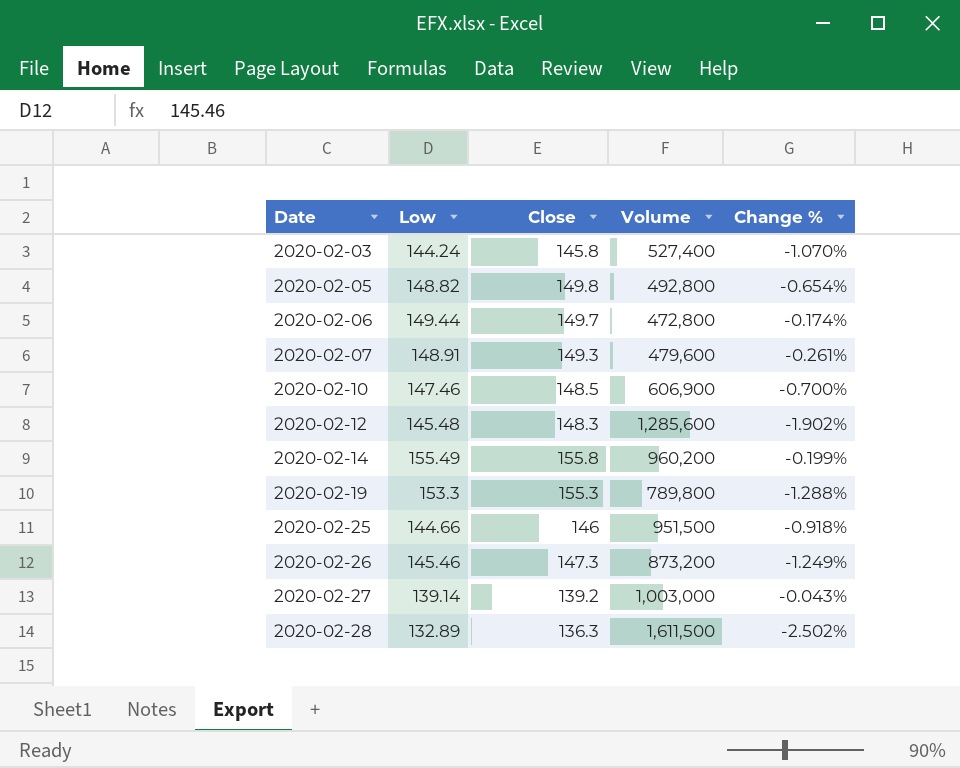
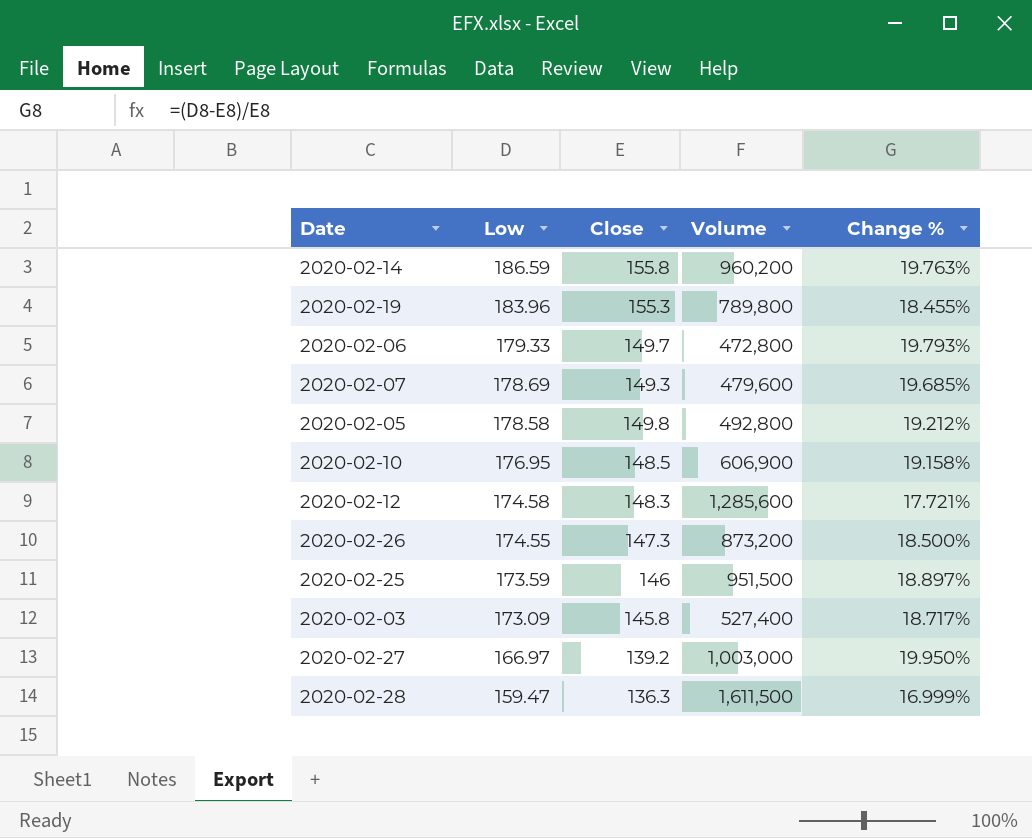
row order: Date ascending -> Low descending
2020-02-14 | Low: 155.49 -> 186.59
2020-02-14 | Change %: -0.199% -> 19.763%
2020-02-19 | Low: 153.3 -> 183.96
2020-02-19 | Change %: -1.288% -> 18.455%
2020-02-06 | Low: 149.44 -> 179.33
2020-02-06 | Change %: -0.174% -> 19.793%
2020-02-07 | Low: 148.91 -> 178.69
2020-02-07 | Change %: -0.261% -> 19.685%
2020-02-05 | Low: 148.82 -> 178.58
2020-02-05 | Change %: -0.654% -> 19.212%
2020-02-10 | Low: 147.46 -> 176.95
2020-02-10 | Change %: -0.700% -> 19.158%
2020-02-12 | Low: 145.48 -> 174.58
2020-02-12 | Change %: -1.902% -> 17.721%
2020-02-26 | Low: 145.46 -> 174.55
2020-02-26 | Change %: -1.249% -> 18.500%
2020-02-25 | Low: 144.66 -> 173.59
2020-02-25 | Change %: -0.918% -> 18.897%
2020-02-03 | Low: 144.24 -> 173.09
2020-02-03 | Change %: -1.070% -> 18.717%
2020-02-27 | Low: 139.14 -> 166.97
2020-02-27 | Change %: -0.043% -> 19.950%
2020-02-28 | Low: 132.89 -> 159.47
2020-02-28 | Change %: -2.502% -> 16.999%

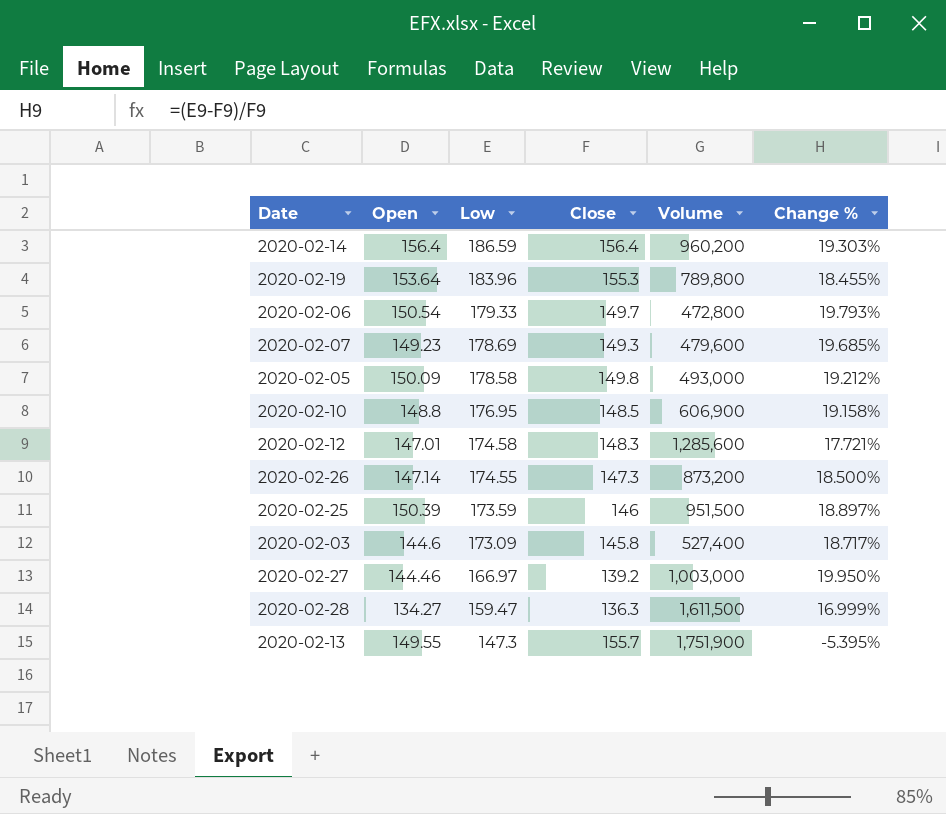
column Open | position: none -> 2
2020-02-14 | Close: 155.8 -> 156.4
2020-02-14 | Change %: 19.763% -> 19.303%
2020-02-05 | Volume: 492,800 -> 493,000
row 2020-02-13: none -> 149.55 | 147.3 | 155.7 | 1,751,900 | -5.395%

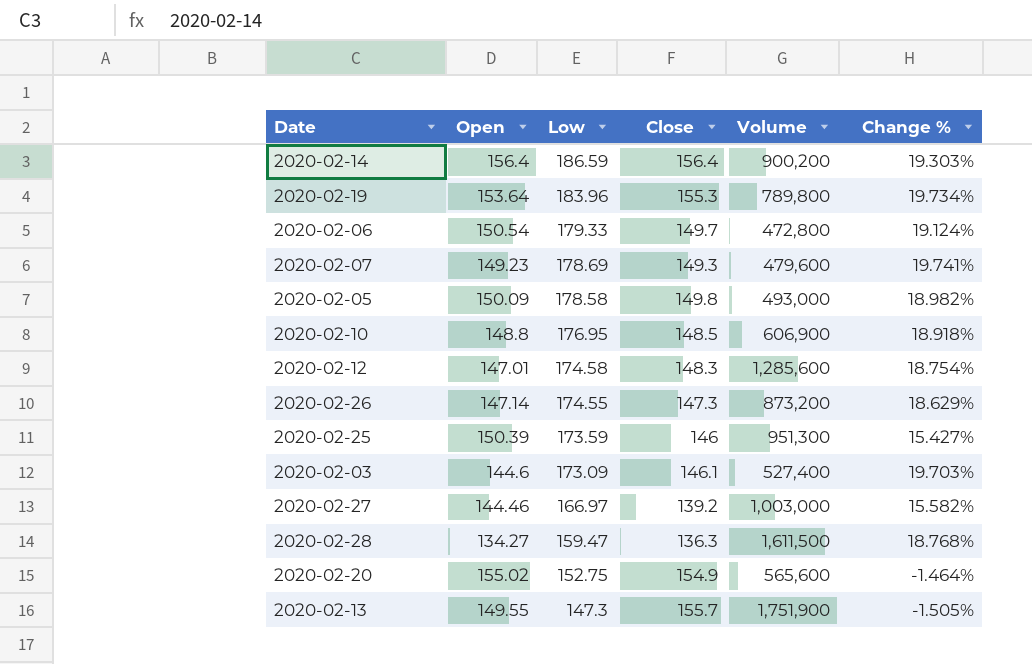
column Change % | formula: ([Low] - [Close]) / [Close] -> ([Low] - [Open]) / [Open]
2020-02-14 | Volume: 960,200 -> 900,200
2020-02-25 | Volume: 951,500 -> 951,300
2020-02-03 | Close: 145.8 -> 146.1
row 2020-02-20: none -> 155.02 | 152.75 | 154.9 | 565,600 | -1.464%

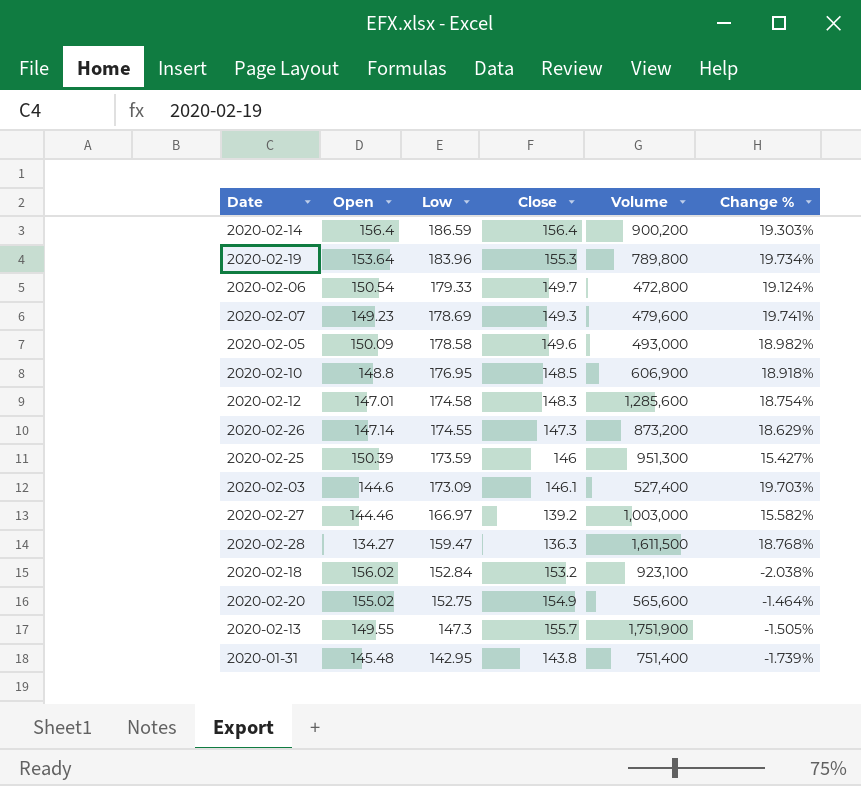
2020-02-05 | Close: 149.8 -> 149.6
row 2020-02-18: none -> 156.02 | 152.84 | 153.2 | 923,100 | -2.038%
row 2020-01-31: none -> 145.48 | 142.95 | 143.8 | 751,400 | -1.739%

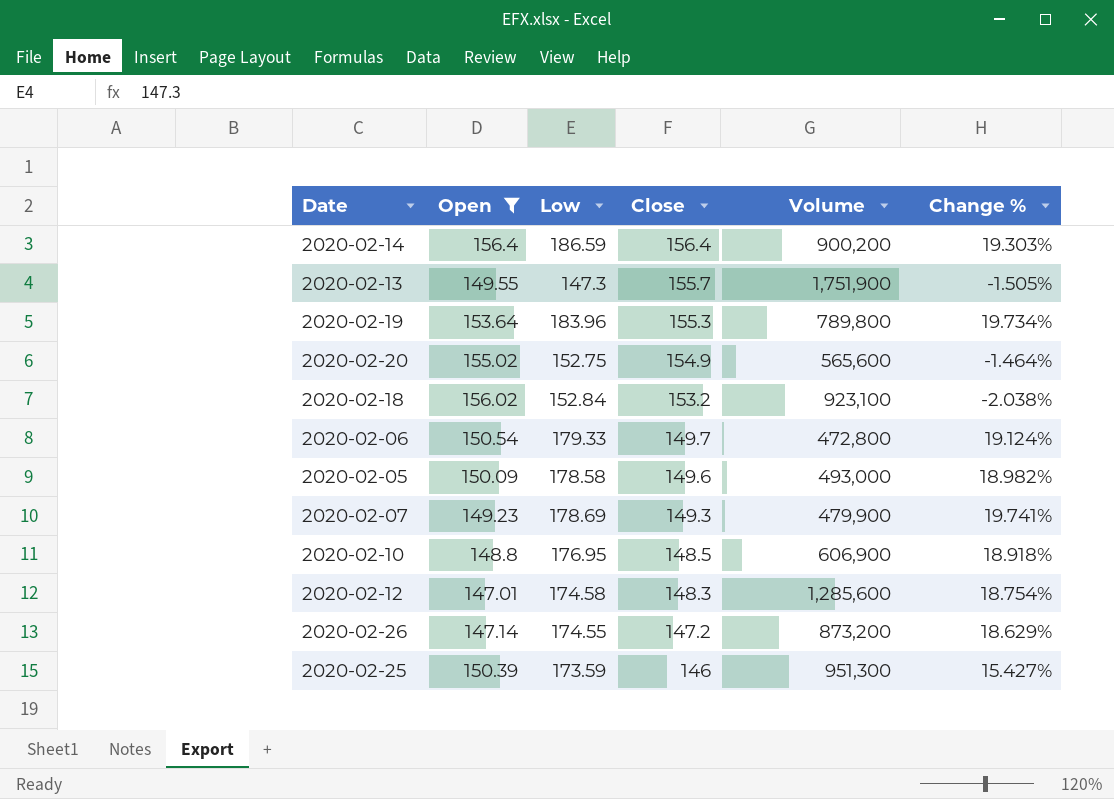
filter: none -> Open >= 147.01
row order: Low descending -> Close descending
2020-02-07 | Volume: 479,600 -> 479,900
2020-02-26 | Close: 147.3 -> 147.2

